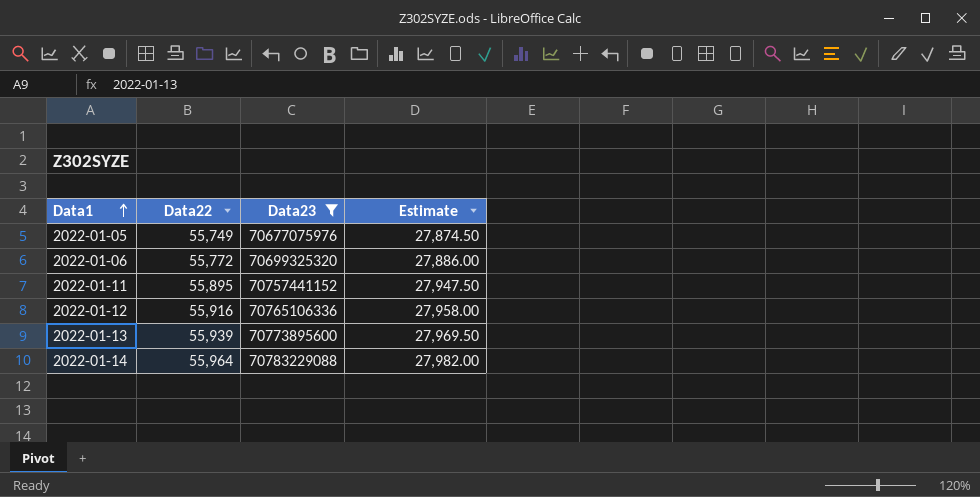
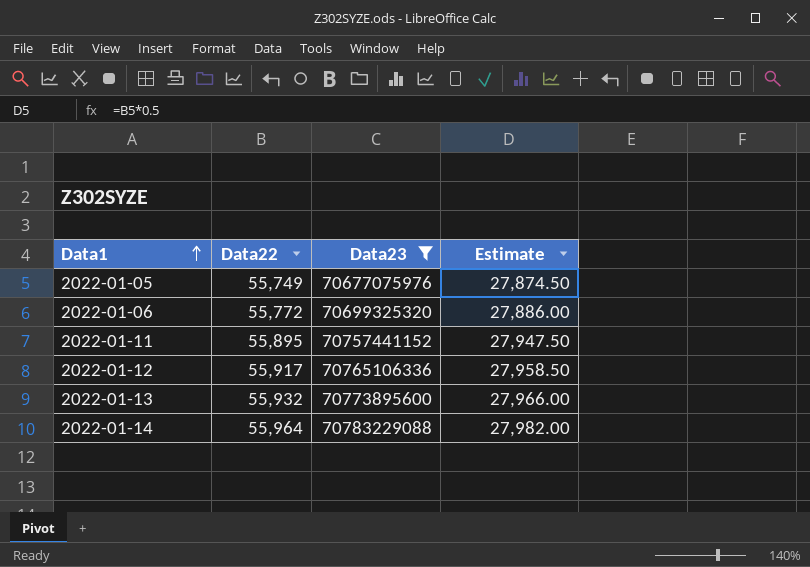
2022-01-12 | Data22: 55,916 -> 55,917
2022-01-12 | Estimate: 27,958.00 -> 27,958.50
2022-01-13 | Data22: 55,939 -> 55,932
2022-01-13 | Estimate: 27,969.50 -> 27,966.00

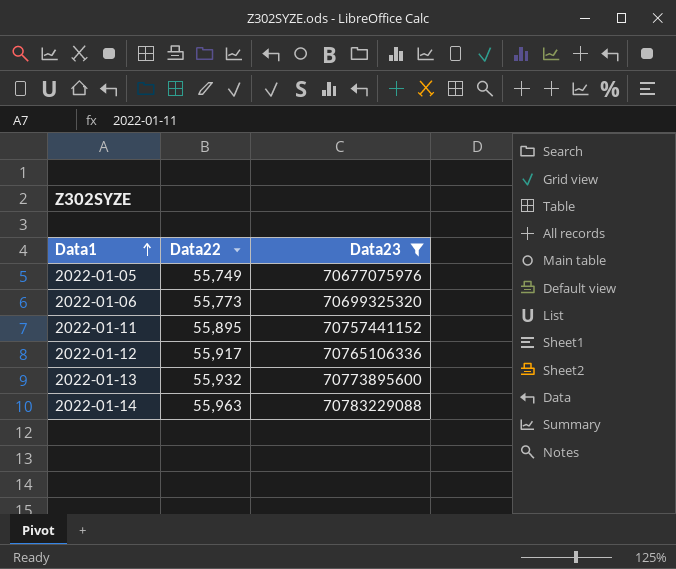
column Estimate | formula: [Data22] * 0.5 -> none
2022-01-06 | Data22: 55,772 -> 55,773
2022-01-14 | Data22: 55,964 -> 55,963

